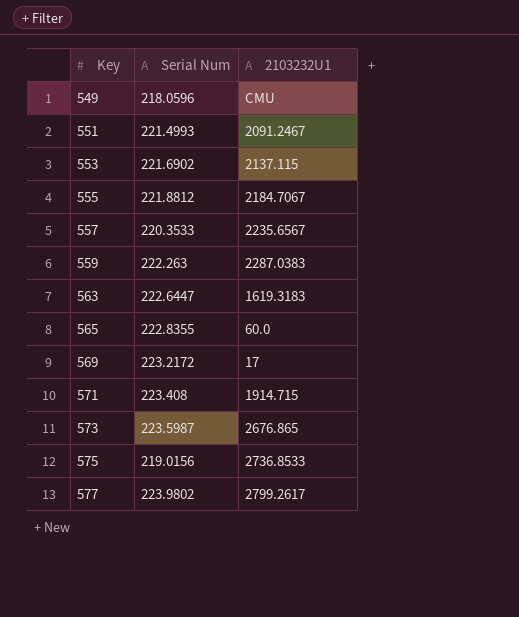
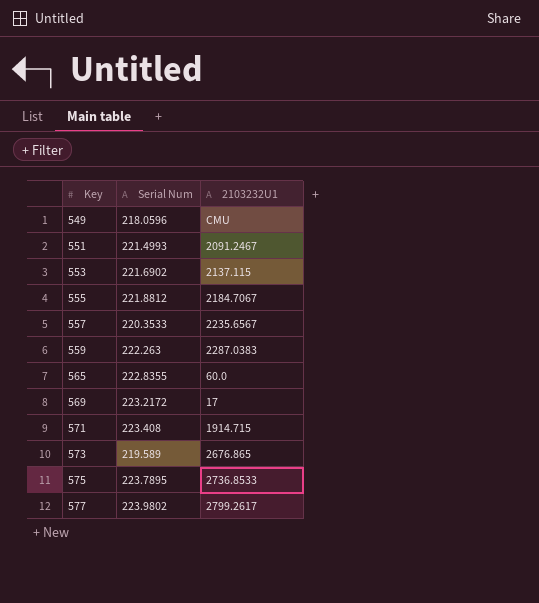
row 563: 222.6447 | 1619.3183 -> none
573 | Serial Num: 223.5987 -> 219.589
575 | Serial Num: 219.0156 -> 223.7895

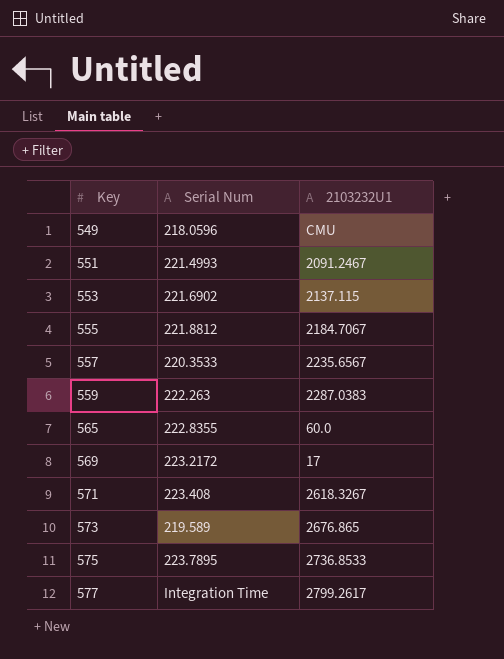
571 | 2103232U1: 1914.715 -> 2618.3267
577 | Serial Num: 223.9802 -> Integration Time

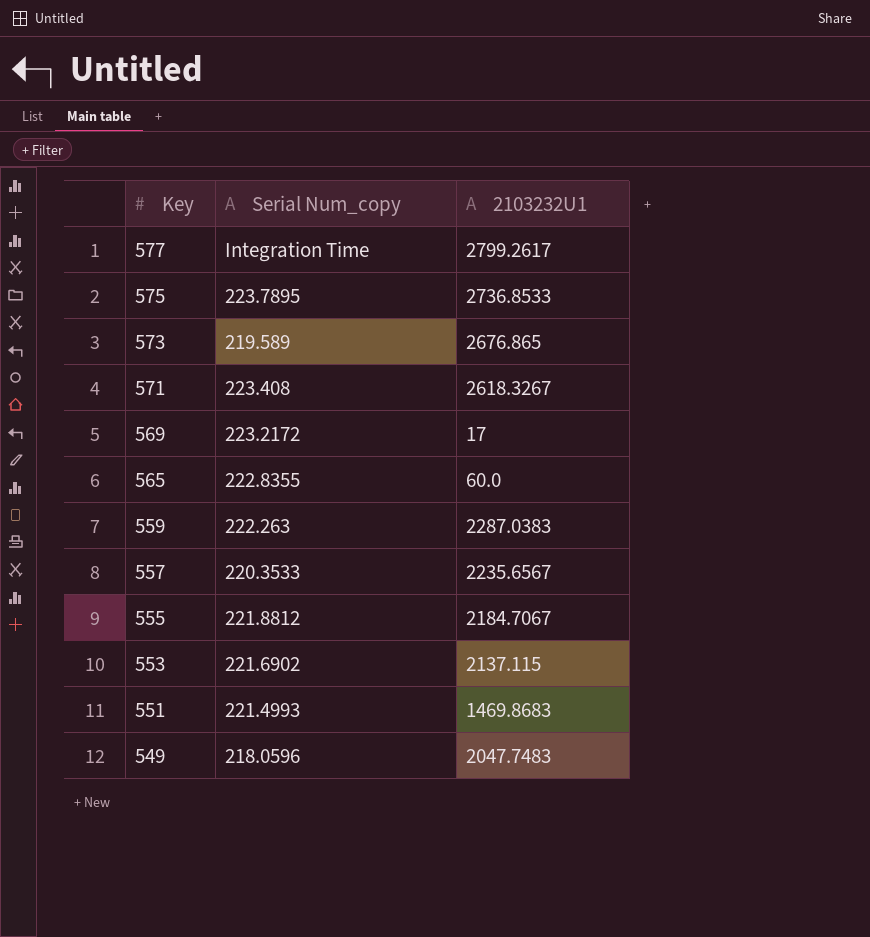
row order: Key ascending -> Key descending
column name: Serial Num -> Serial Num_copy
551 | 2103232U1: 2091.2467 -> 1469.8683
549 | 2103232U1: CMU -> 2047.7483

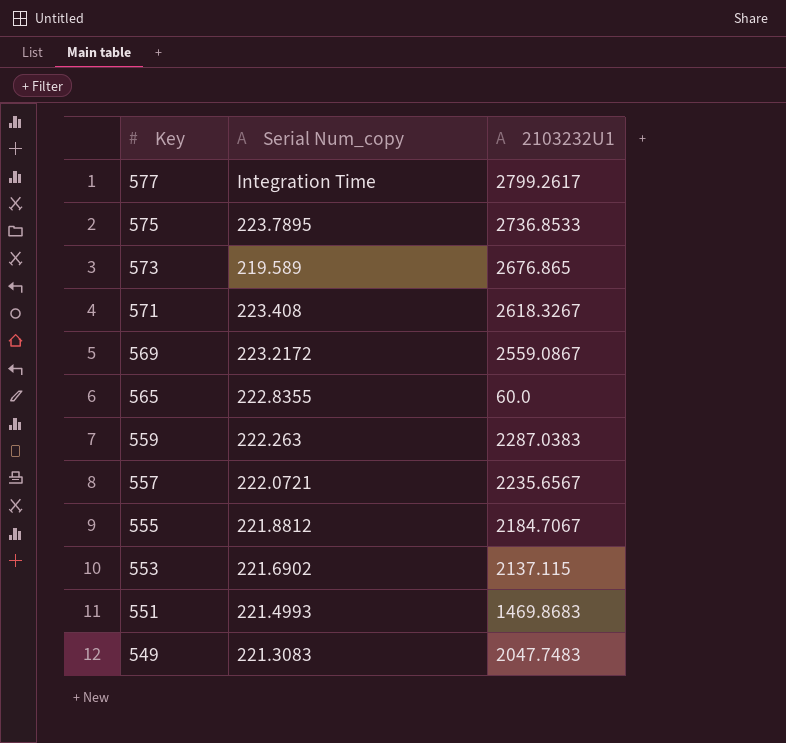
569 | 2103232U1: 17 -> 2559.0867
557 | Serial Num_copy: 220.3533 -> 222.0721
549 | Serial Num_copy: 218.0596 -> 221.3083

